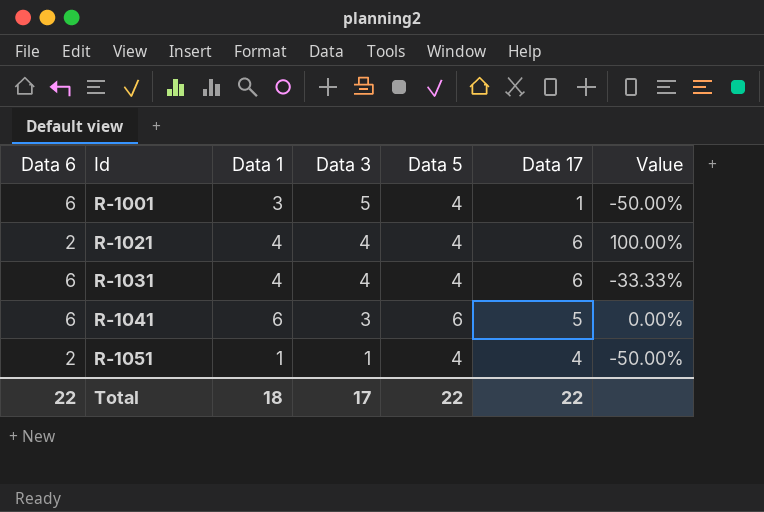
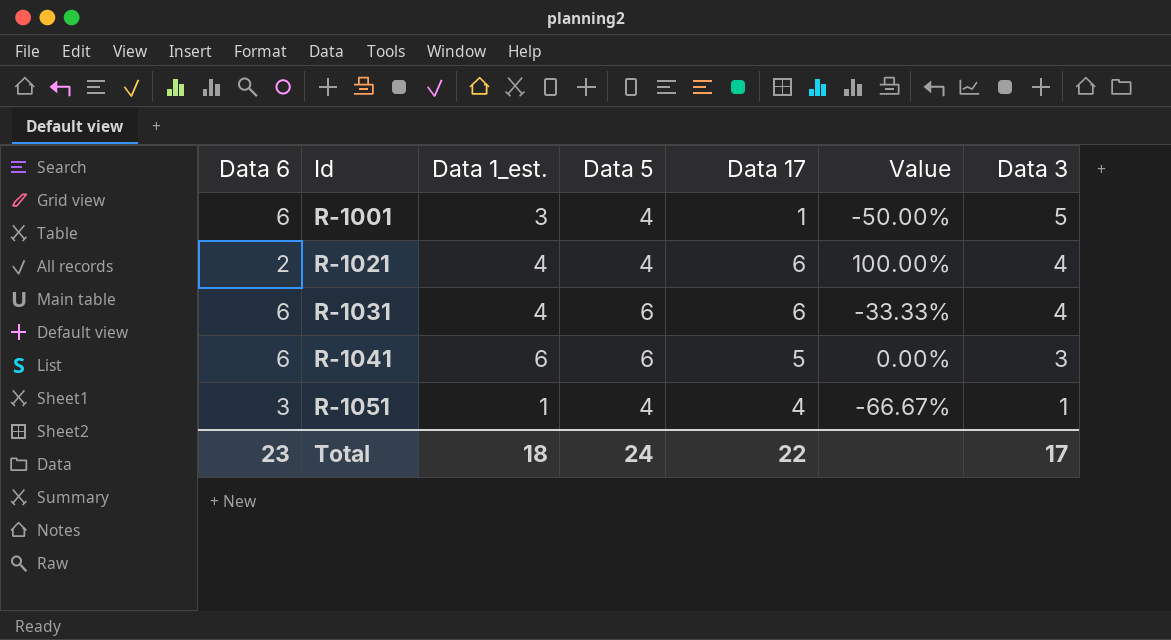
column name: Data 1 -> Data 1_est.
column Data 3 | position: 4 -> 7
R-1031 | Data 5: 4 -> 6
R-1051 | Data 6: 2 -> 3
R-1051 | Value: -50.00% -> -66.67%
Total | Data 6: 22 -> 23
Total | Data 5: 22 -> 24

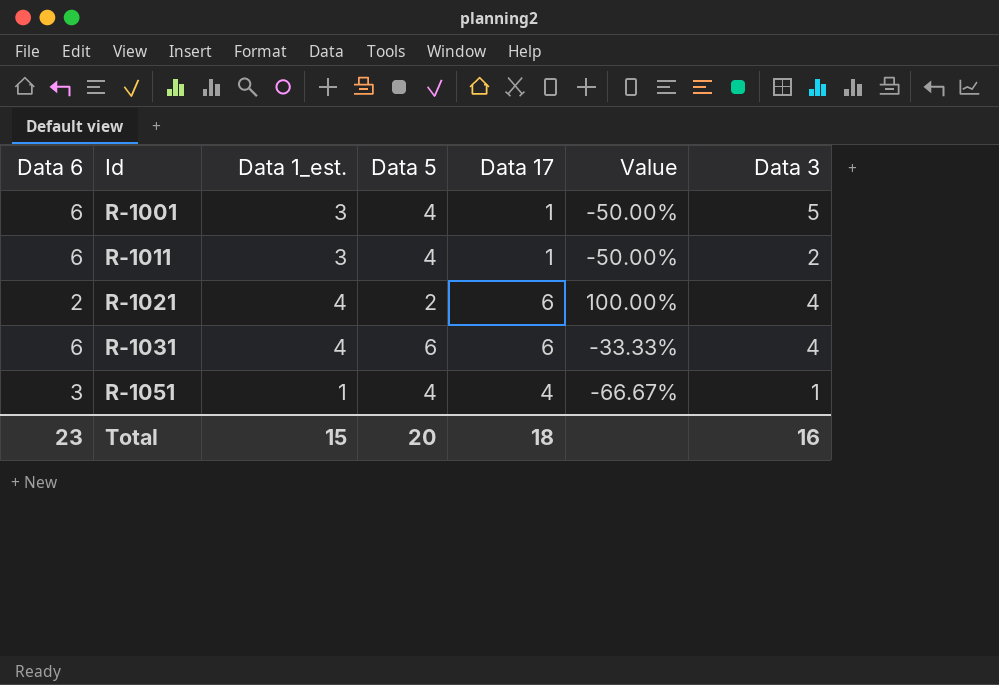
row R-1041: 6 | 6 | 6 | 5 | 0.00% | 3 -> none
row R-1011: none -> 6 | 3 | 4 | 1 | -50.00% | 2
R-1021 | Data 5: 4 -> 2
Total | Data 1_est.: 18 -> 15
Total | Data 5: 24 -> 20
Total | Data 17: 22 -> 18
Total | Data 3: 17 -> 16

